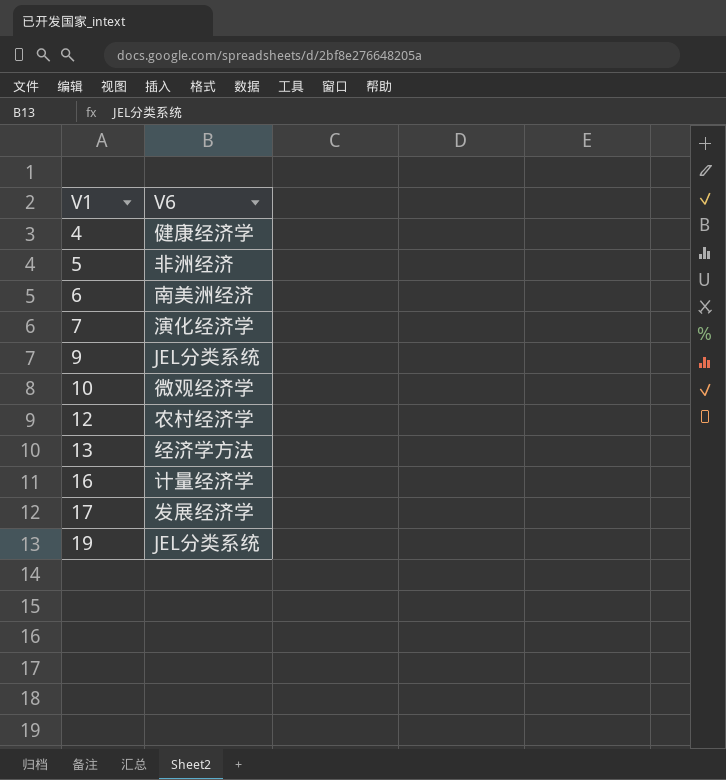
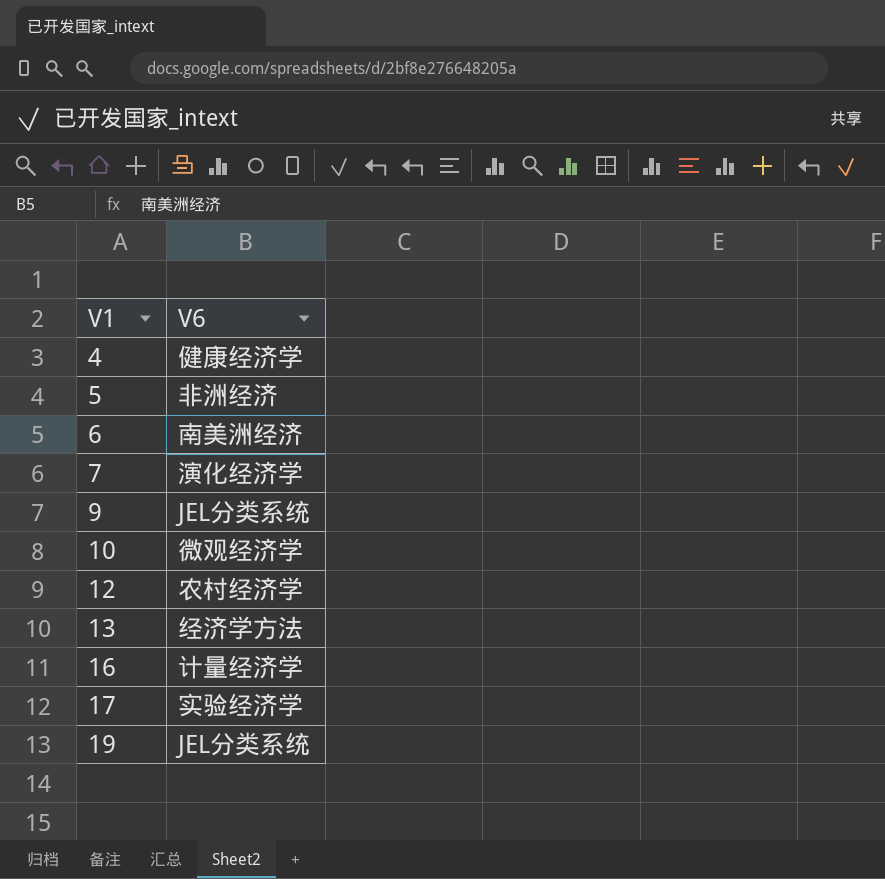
17 | V6: 发展经济学 -> 实验经济学

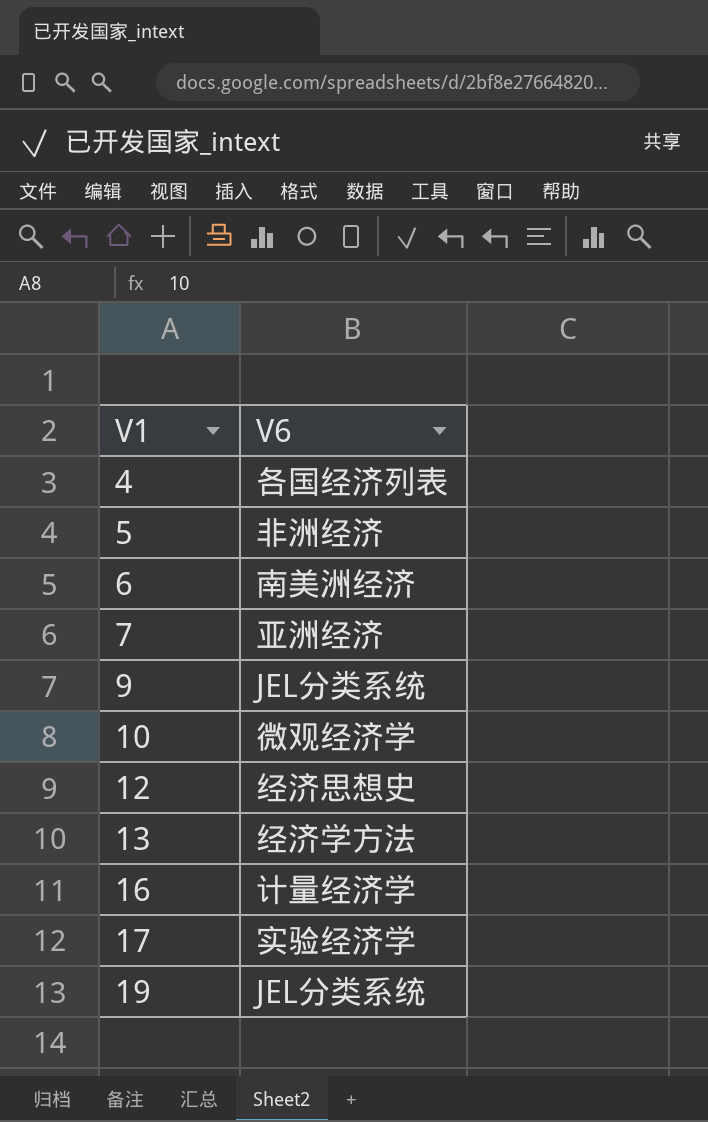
4 | V6: 健康经济学 -> 各国经济列表
7 | V6: 演化经济学 -> 亚洲经济
12 | V6: 农村经济学 -> 经济思想史

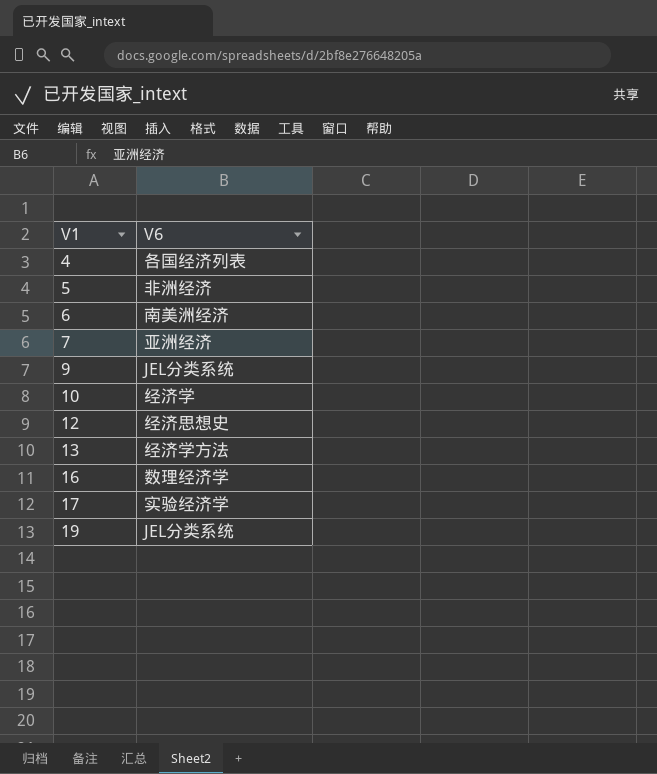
10 | V6: 微观经济学 -> 经济学
16 | V6: 计量经济学 -> 数理经济学

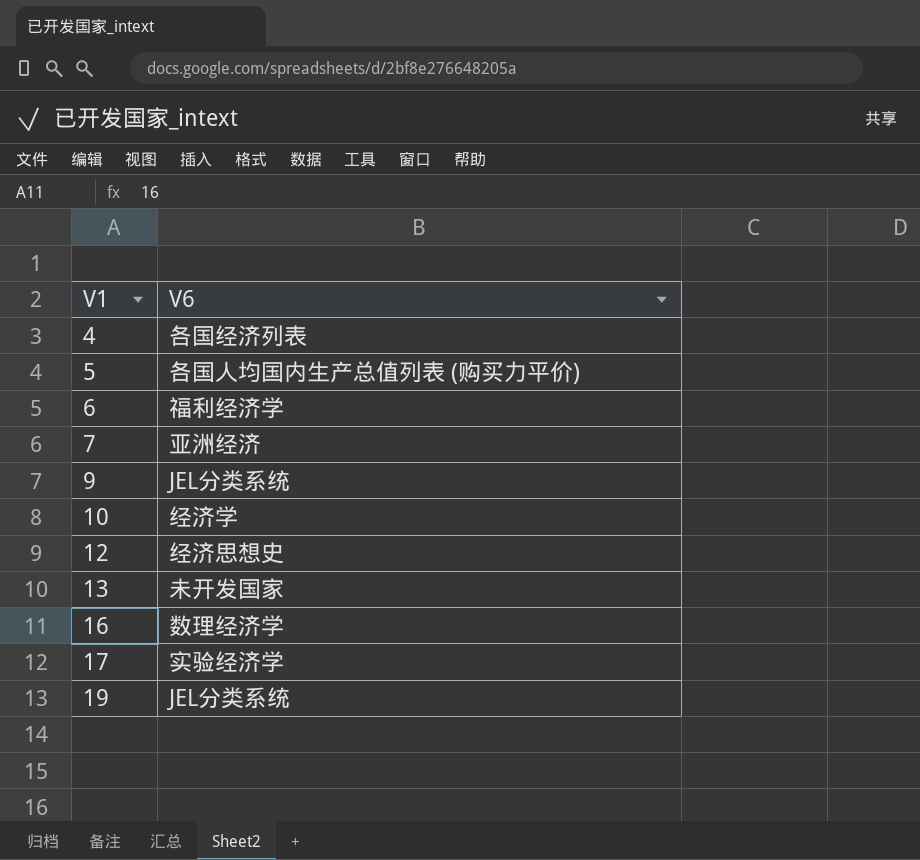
5 | V6: 非洲经济 -> 各国人均国内生产总值列表 (购买力平价)
6 | V6: 南美洲经济 -> 福利经济学
13 | V6: 经济学方法 -> 未开发国家

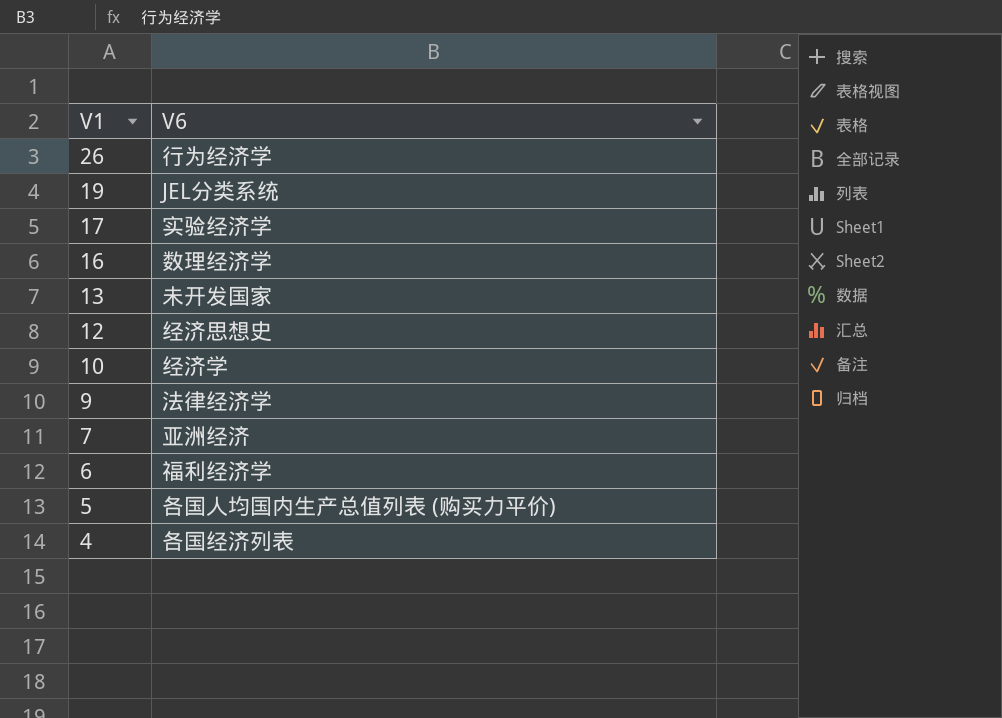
row order: V1 ascending -> V1 descending
row 26: none -> 行为经济学
9 | V6: JEL分类系统 -> 法律经济学

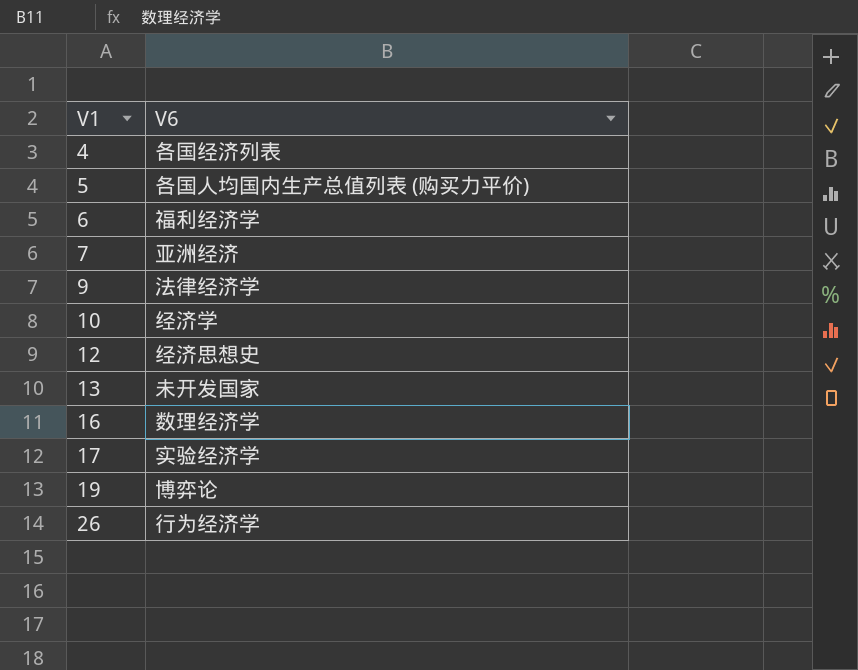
row order: V1 descending -> V1 ascending
19 | V6: JEL分类系统 -> 博弈论

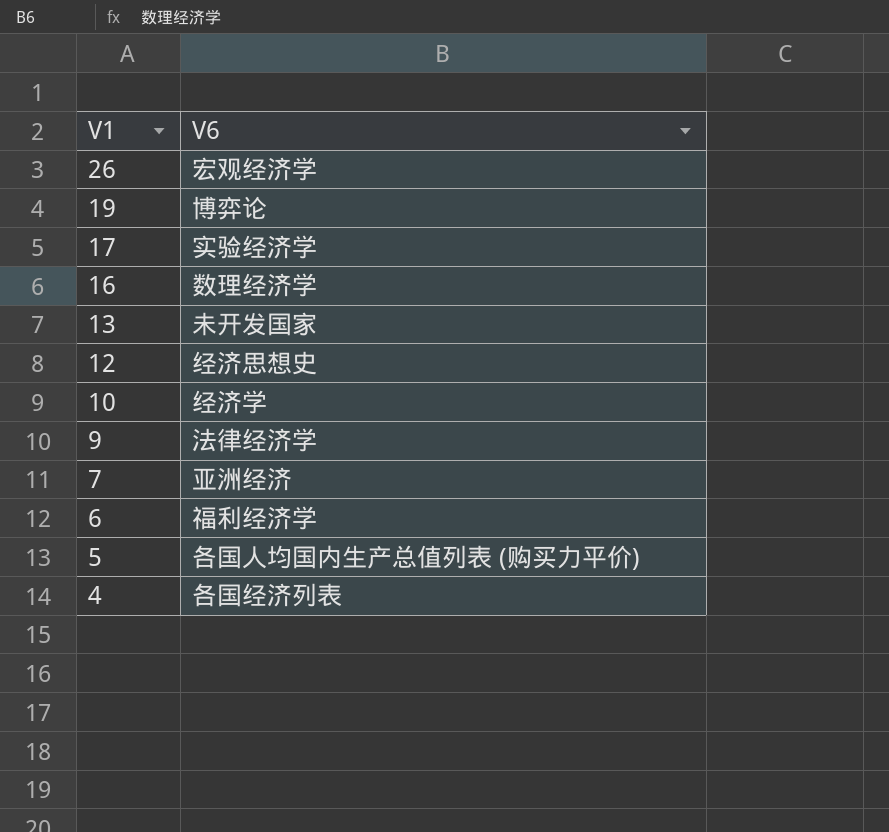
row order: V1 ascending -> V1 descending
26 | V6: 行为经济学 -> 宏观经济学

